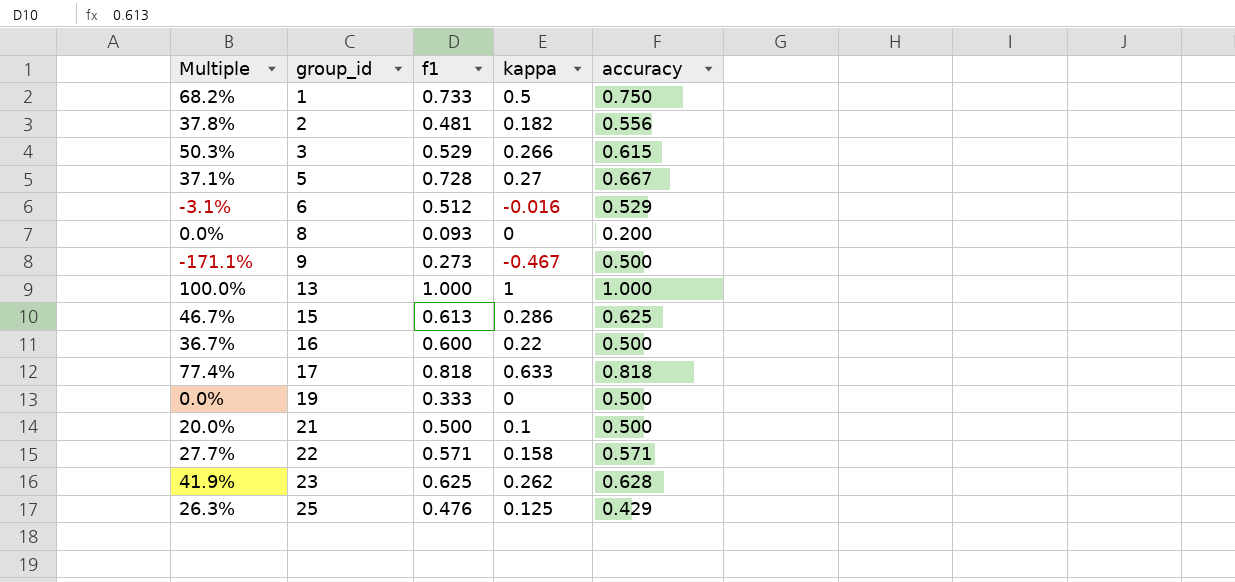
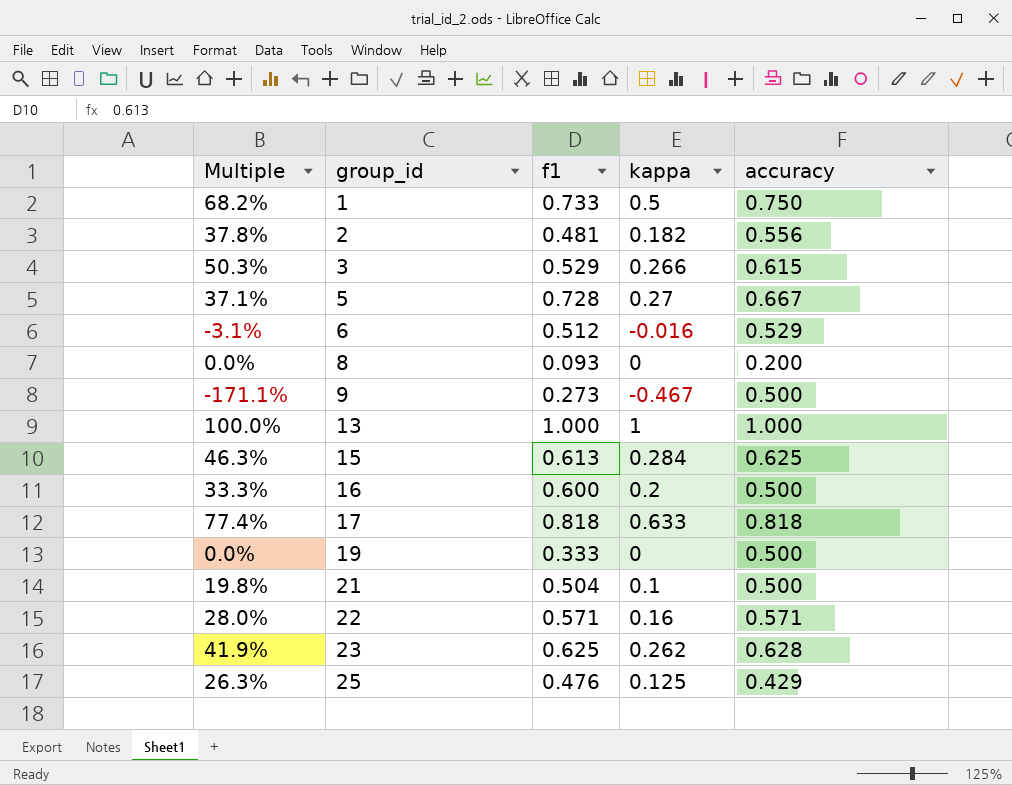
15 | Multiple: 46.7% -> 46.3%
15 | kappa: 0.286 -> 0.284
16 | Multiple: 36.7% -> 33.3%
16 | kappa: 0.22 -> 0.2
21 | Multiple: 20.0% -> 19.8%
21 | f1: 0.500 -> 0.504
22 | Multiple: 27.7% -> 28.0%
22 | kappa: 0.158 -> 0.16

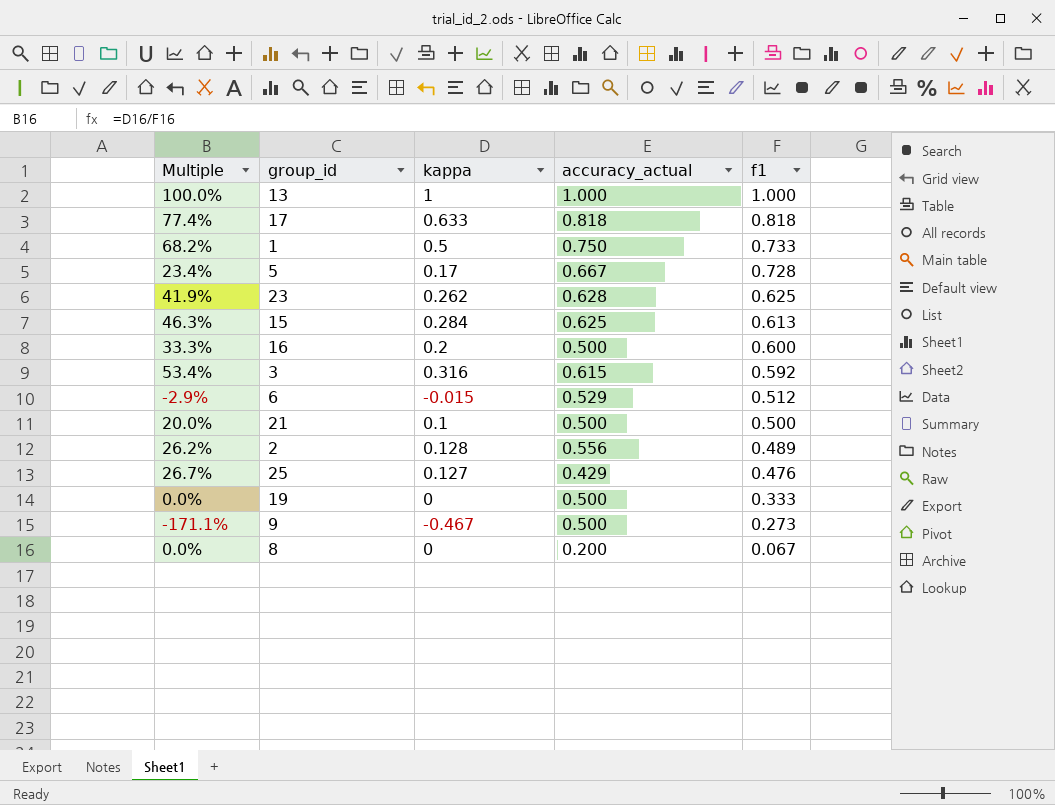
row order: group_id ascending -> f1 descending
column name: accuracy -> accuracy_actual
column f1 | position: 3 -> 5
row 22: 28.0% | 0.571 | 0.16 | 0.571 -> none
5 | Multiple: 37.1% -> 23.4%
5 | kappa: 0.27 -> 0.17
3 | Multiple: 50.3% -> 53.4%
3 | kappa: 0.266 -> 0.316
3 | f1: 0.529 -> 0.592
6 | Multiple: -3.1% -> -2.9%
6 | kappa: -0.016 -> -0.015
21 | Multiple: 19.8% -> 20.0%
21 | f1: 0.504 -> 0.500
2 | Multiple: 37.8% -> 26.2%
2 | kappa: 0.182 -> 0.128
2 | f1: 0.481 -> 0.489
25 | Multiple: 26.3% -> 26.7%
25 | kappa: 0.125 -> 0.127
8 | f1: 0.093 -> 0.067

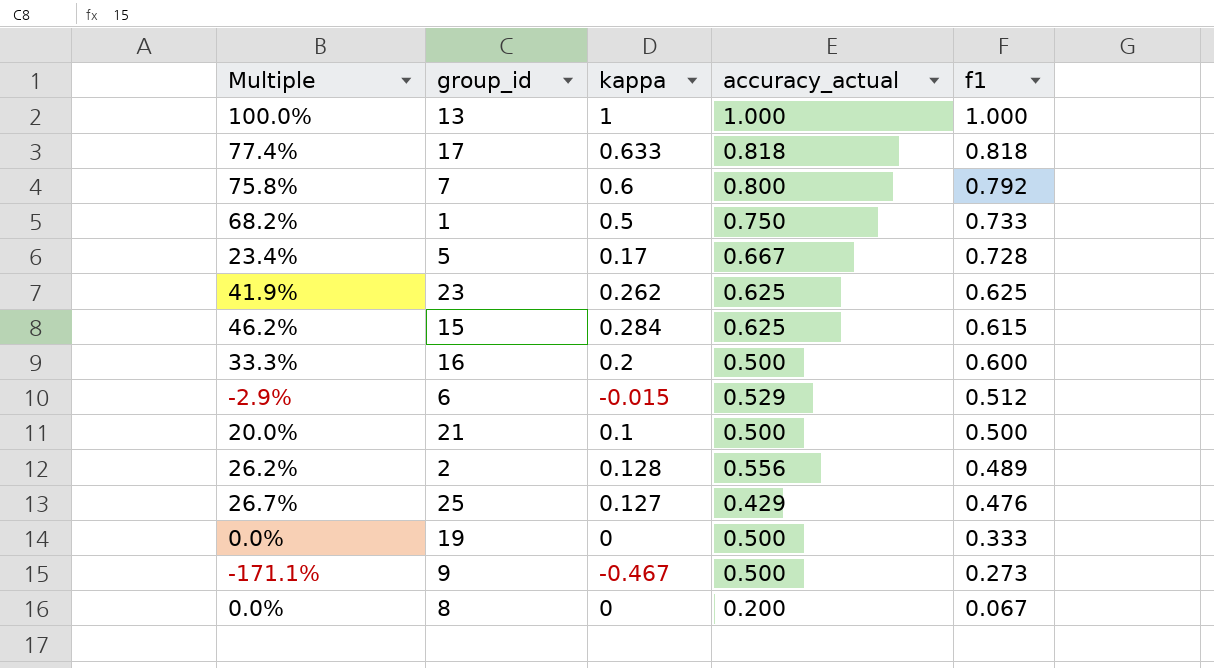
row 3: 53.4% | 0.316 | 0.615 | 0.592 -> none
row 7: none -> 75.8% | 0.6 | 0.800 | 0.792
23 | accuracy_actual: 0.628 -> 0.625
15 | Multiple: 46.3% -> 46.2%
15 | f1: 0.613 -> 0.615

